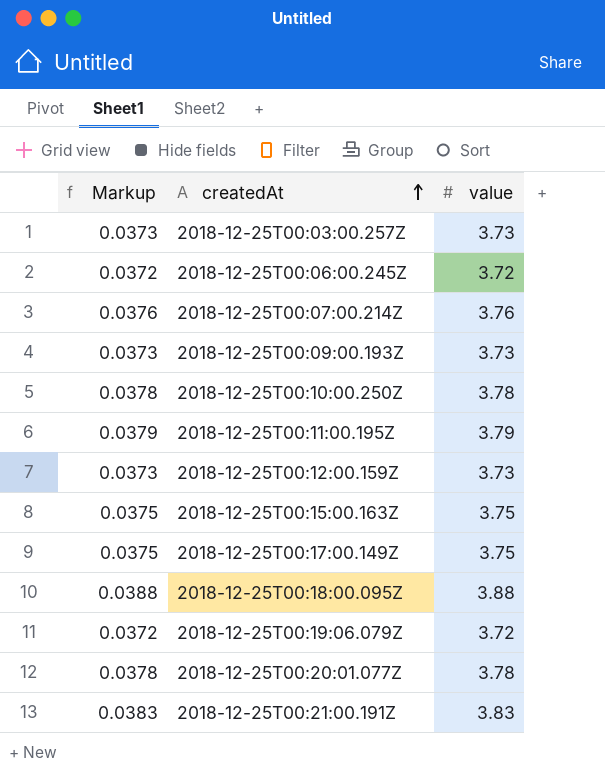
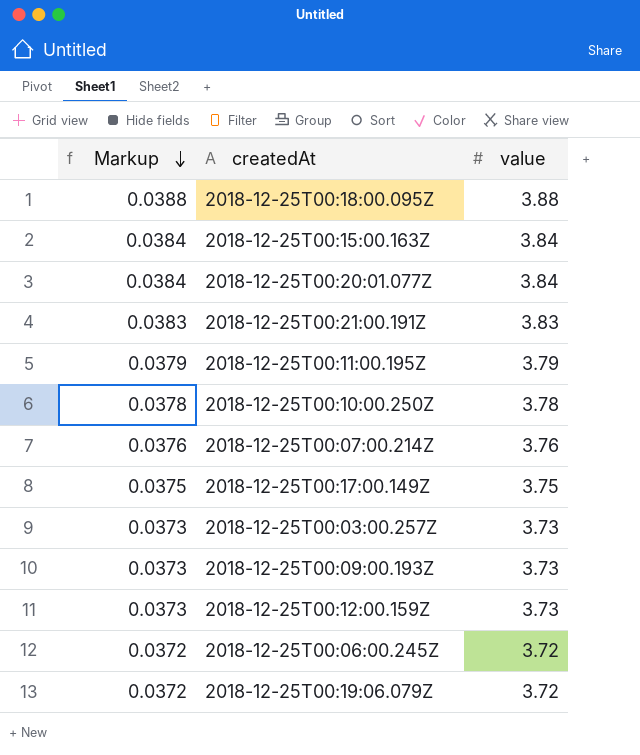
row order: createdAt ascending -> Markup descending
2018-12-25T00:15:00.163Z | Markup: 0.0375 -> 0.0384
2018-12-25T00:15:00.163Z | value: 3.75 -> 3.84
2018-12-25T00:20:01.077Z | Markup: 0.0378 -> 0.0384
2018-12-25T00:20:01.077Z | value: 3.78 -> 3.84

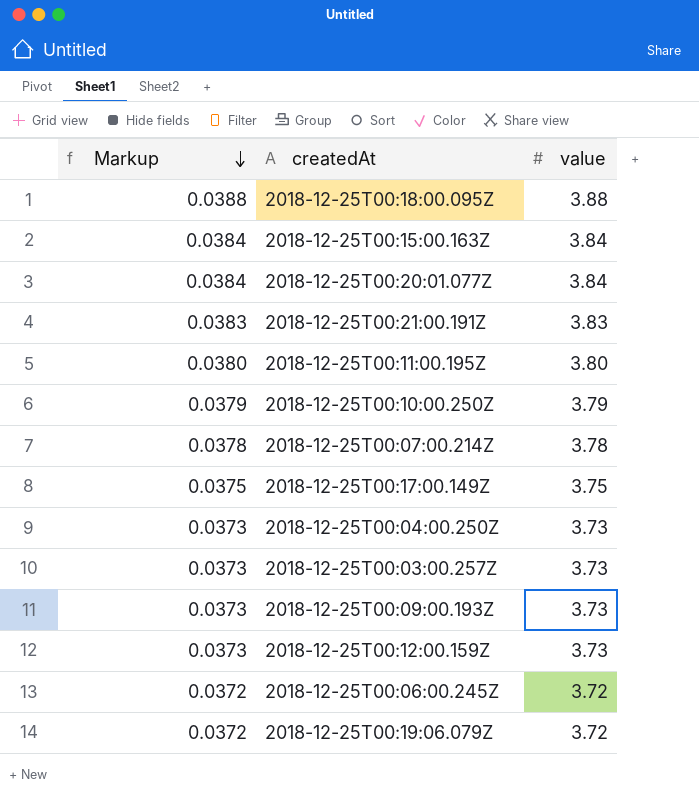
2018-12-25T00:11:00.195Z | Markup: 0.0379 -> 0.0380
2018-12-25T00:11:00.195Z | value: 3.79 -> 3.80
2018-12-25T00:10:00.250Z | Markup: 0.0378 -> 0.0379
2018-12-25T00:10:00.250Z | value: 3.78 -> 3.79
2018-12-25T00:07:00.214Z | Markup: 0.0376 -> 0.0378
2018-12-25T00:07:00.214Z | value: 3.76 -> 3.78
row 2018-12-25T00:04:00.250Z: none -> 0.0373 | 3.73

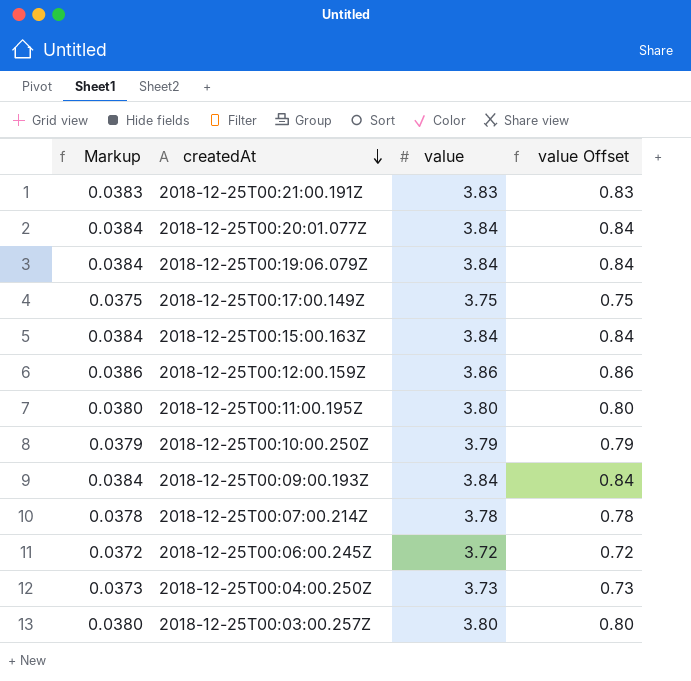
row order: Markup descending -> createdAt descending
column value Offset | formula: none -> [value] - 3
row 2018-12-25T00:18:00.095Z: 0.0388 | 3.88 -> none
2018-12-25T00:19:06.079Z | Markup: 0.0372 -> 0.0384
2018-12-25T00:19:06.079Z | value: 3.72 -> 3.84
2018-12-25T00:12:00.159Z | Markup: 0.0373 -> 0.0386
2018-12-25T00:12:00.159Z | value: 3.73 -> 3.86
2018-12-25T00:09:00.193Z | Markup: 0.0373 -> 0.0384
2018-12-25T00:09:00.193Z | value: 3.73 -> 3.84
2018-12-25T00:03:00.257Z | Markup: 0.0373 -> 0.0380
2018-12-25T00:03:00.257Z | value: 3.73 -> 3.80

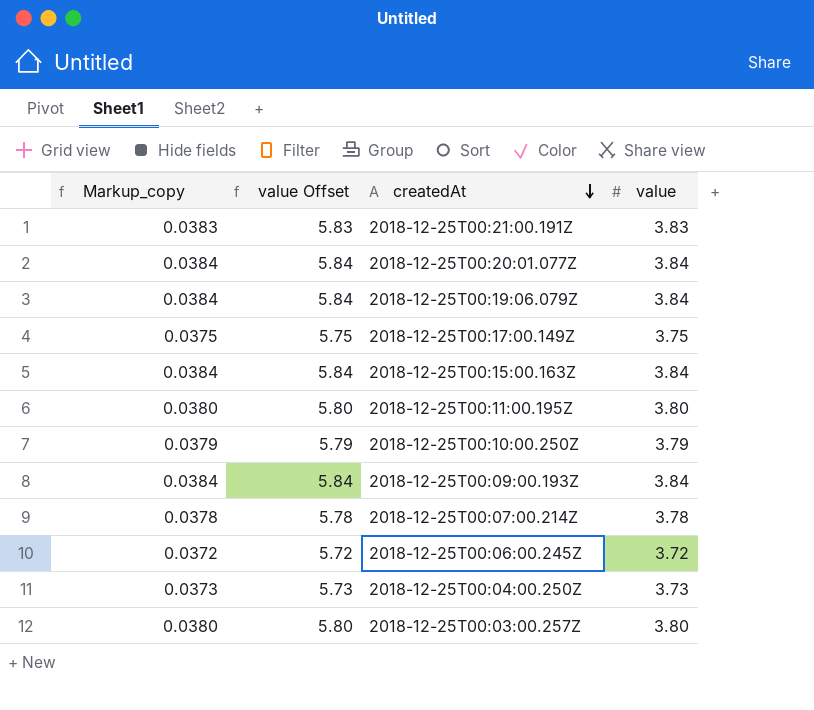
column name: Markup -> Markup_copy
column value Offset | formula: [value] - 3 -> [value] + 2
column value Offset | position: 4 -> 2
row 2018-12-25T00:12:00.159Z: 0.0386 | 3.86 | 0.86 -> none

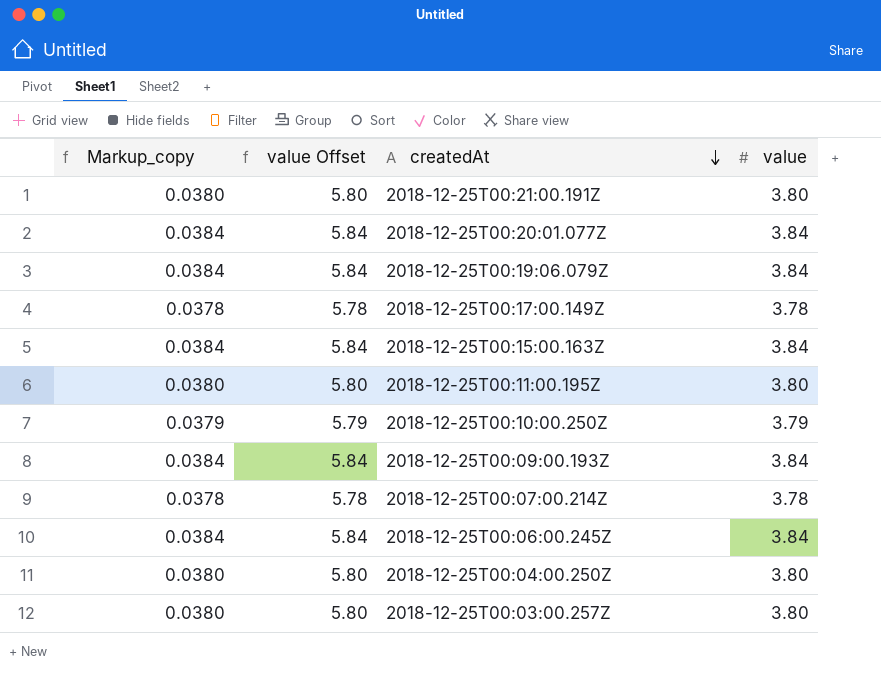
2018-12-25T00:21:00.191Z | Markup_copy: 0.0383 -> 0.0380
2018-12-25T00:21:00.191Z | value Offset: 5.83 -> 5.80
2018-12-25T00:21:00.191Z | value: 3.83 -> 3.80
2018-12-25T00:17:00.149Z | Markup_copy: 0.0375 -> 0.0378
2018-12-25T00:17:00.149Z | value Offset: 5.75 -> 5.78
2018-12-25T00:17:00.149Z | value: 3.75 -> 3.78
2018-12-25T00:06:00.245Z | Markup_copy: 0.0372 -> 0.0384
2018-12-25T00:06:00.245Z | value Offset: 5.72 -> 5.84
2018-12-25T00:06:00.245Z | value: 3.72 -> 3.84
2018-12-25T00:04:00.250Z | Markup_copy: 0.0373 -> 0.0380
2018-12-25T00:04:00.250Z | value Offset: 5.73 -> 5.80
2018-12-25T00:04:00.250Z | value: 3.73 -> 3.80

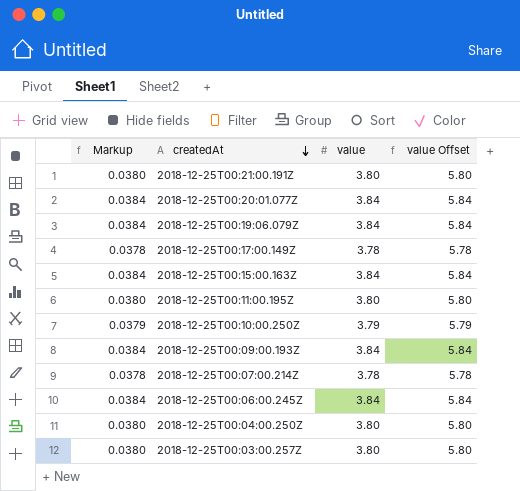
column name: Markup_copy -> Markup
column value Offset | position: 2 -> 4

